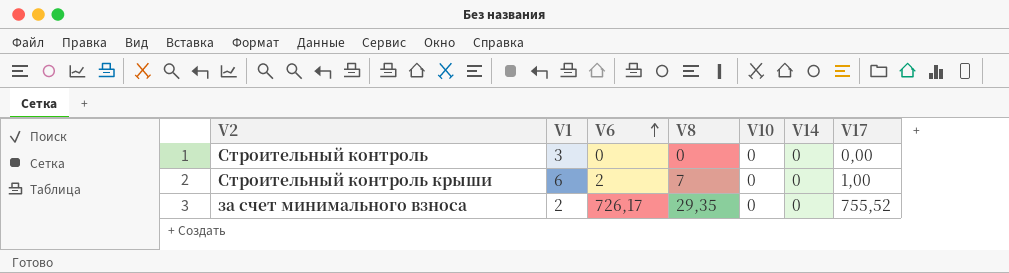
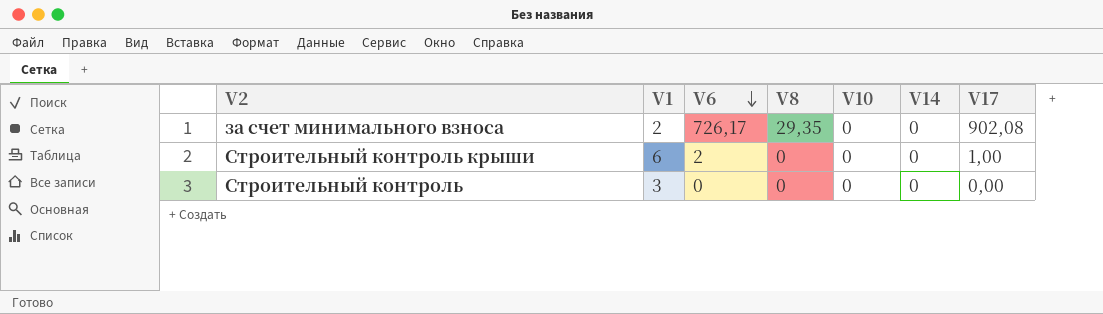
row order: V6 ascending -> V6 descending
за счет минимального взноса | V17: 755,52 -> 902,08
Строительный контроль крыши | V8: 7 -> 0

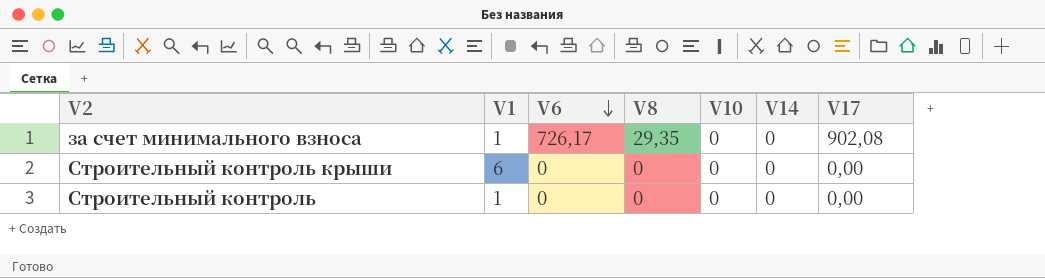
за счет минимального взноса | V1: 2 -> 1
Строительный контроль крыши | V6: 2 -> 0
Строительный контроль крыши | V17: 1,00 -> 0,00
Строительный контроль | V1: 3 -> 1

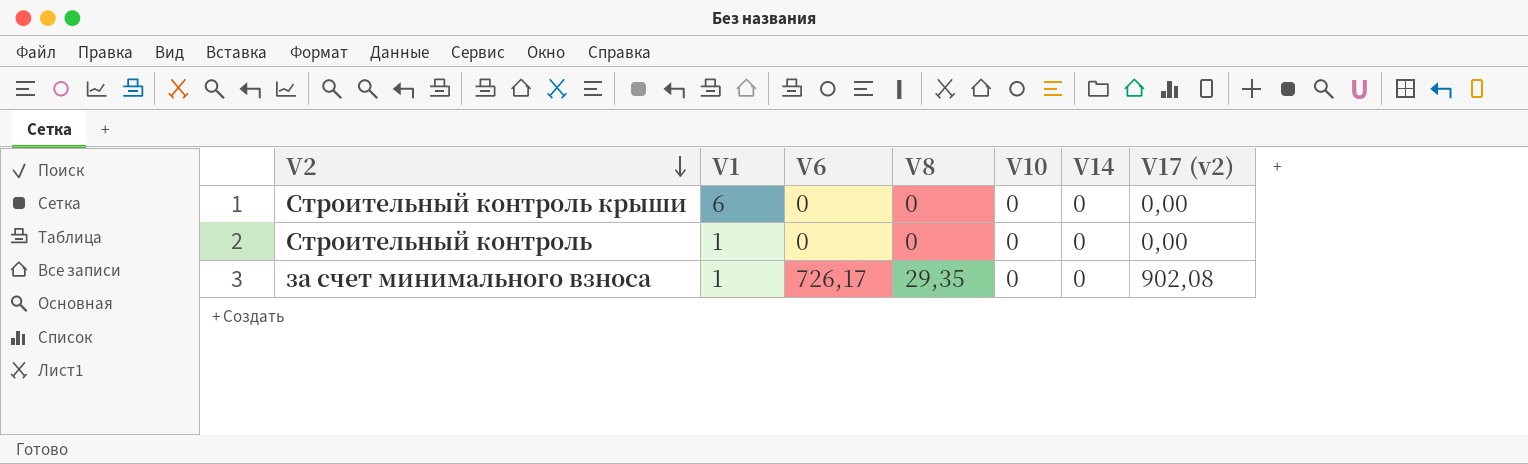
row order: V6 descending -> V2 descending
column name: V17 -> V17 (v2)

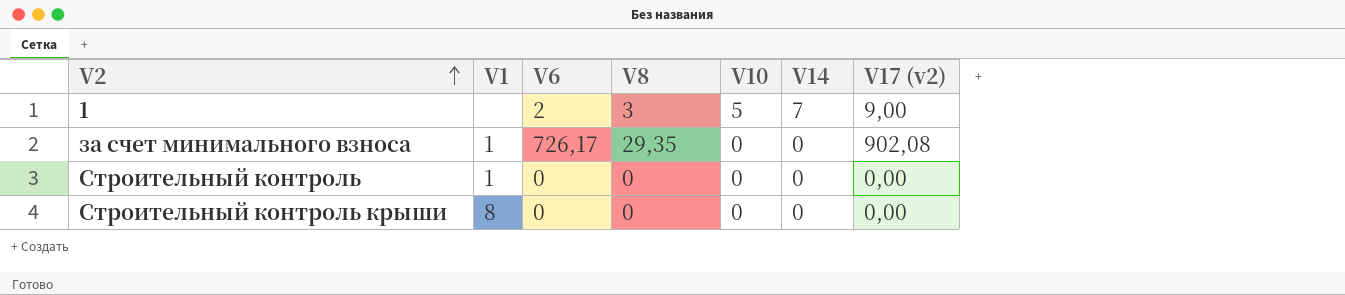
row order: V2 descending -> V2 ascending
row 1: none -> none | 2 | 3 | 5 | 7 | 9,00
Строительный контроль крыши | V1: 6 -> 8

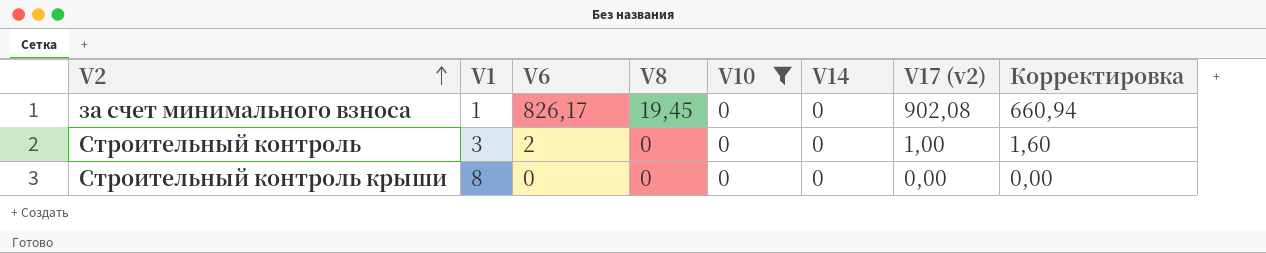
filter: none -> V10 = 0
column Корректировка | formula: none -> [V6] * 0,8
за счет минимального взноса | V6: 726,17 -> 826,17
за счет минимального взноса | V8: 29,35 -> 19,45
Строительный контроль | V1: 1 -> 3
Строительный контроль | V6: 0 -> 2
Строительный контроль | V17 (v2): 0,00 -> 1,00

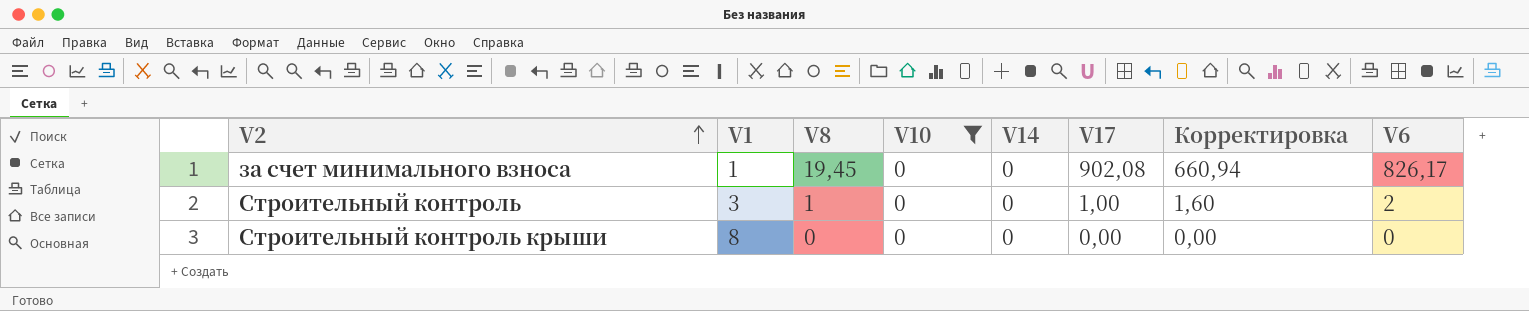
column name: V17 (v2) -> V17
column V6 | position: 3 -> 8
Строительный контроль | V8: 0 -> 1

